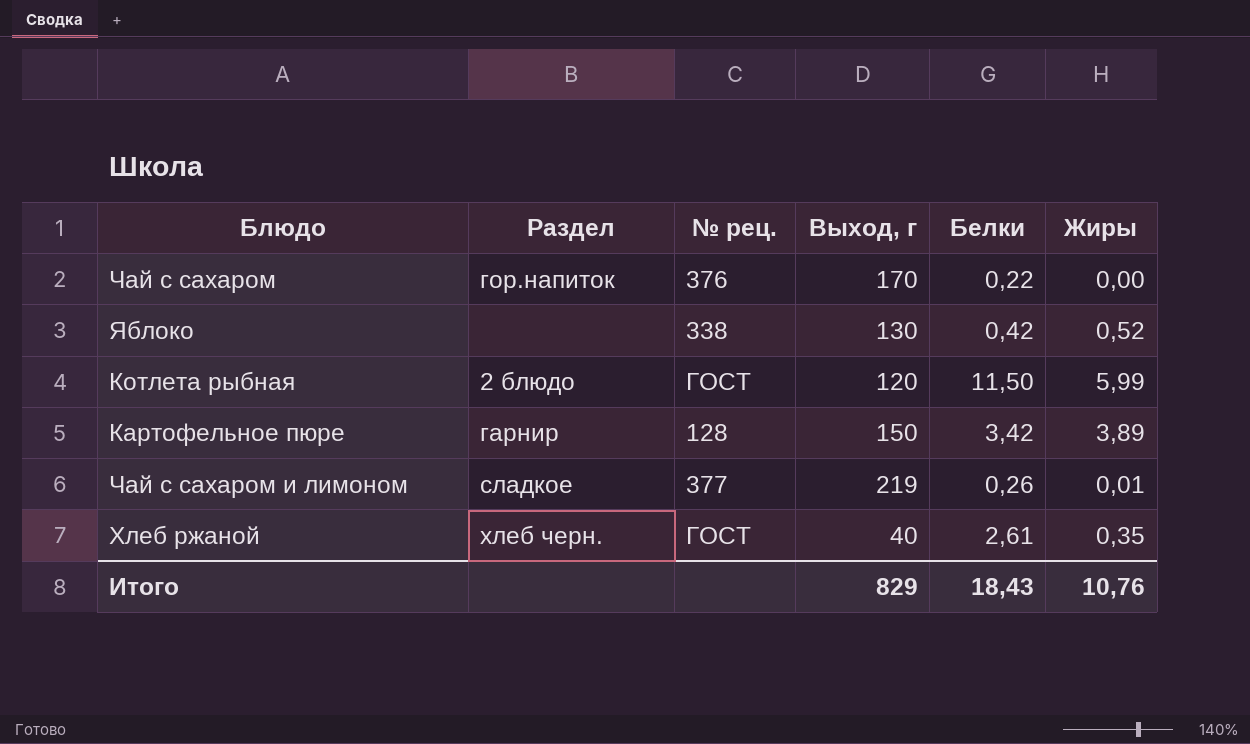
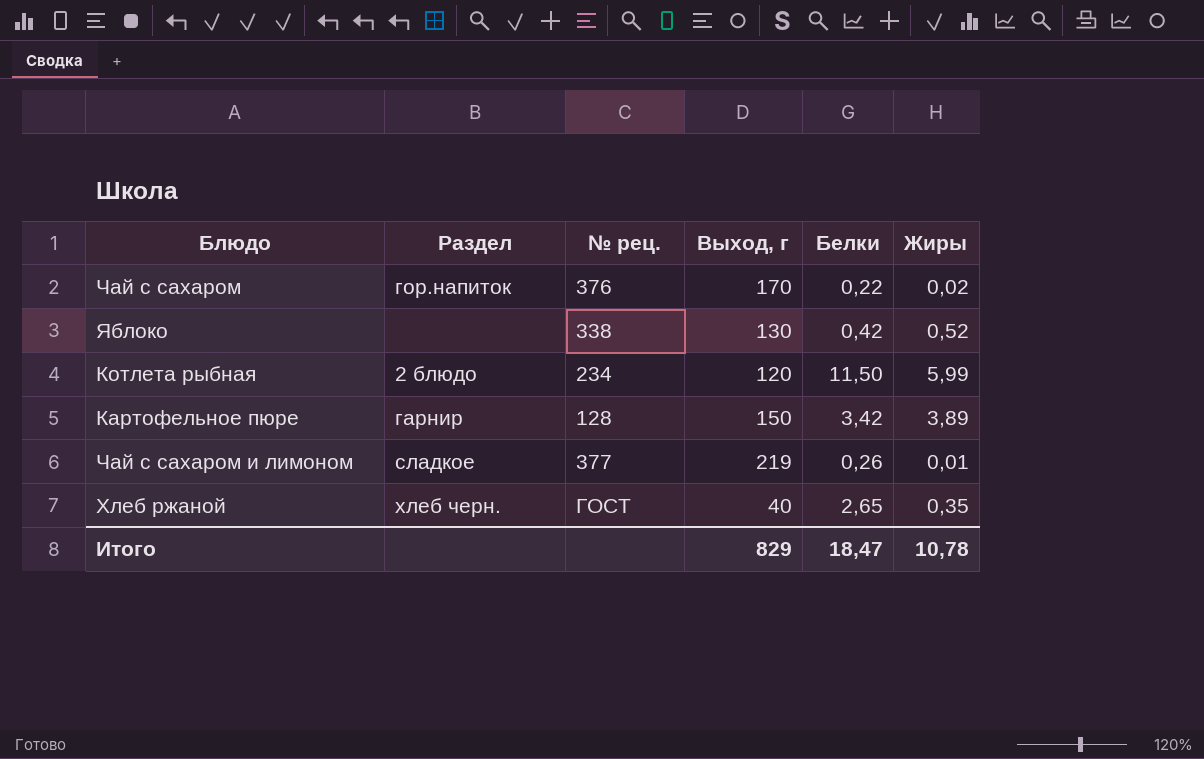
Чай с сахаром | Жиры: 0,00 -> 0,02
Котлета рыбная | № рец.: ГОСТ -> 234
Хлеб ржаной | Белки: 2,61 -> 2,65
Итого | Белки: 18,43 -> 18,47
Итого | Жиры: 10,76 -> 10,78

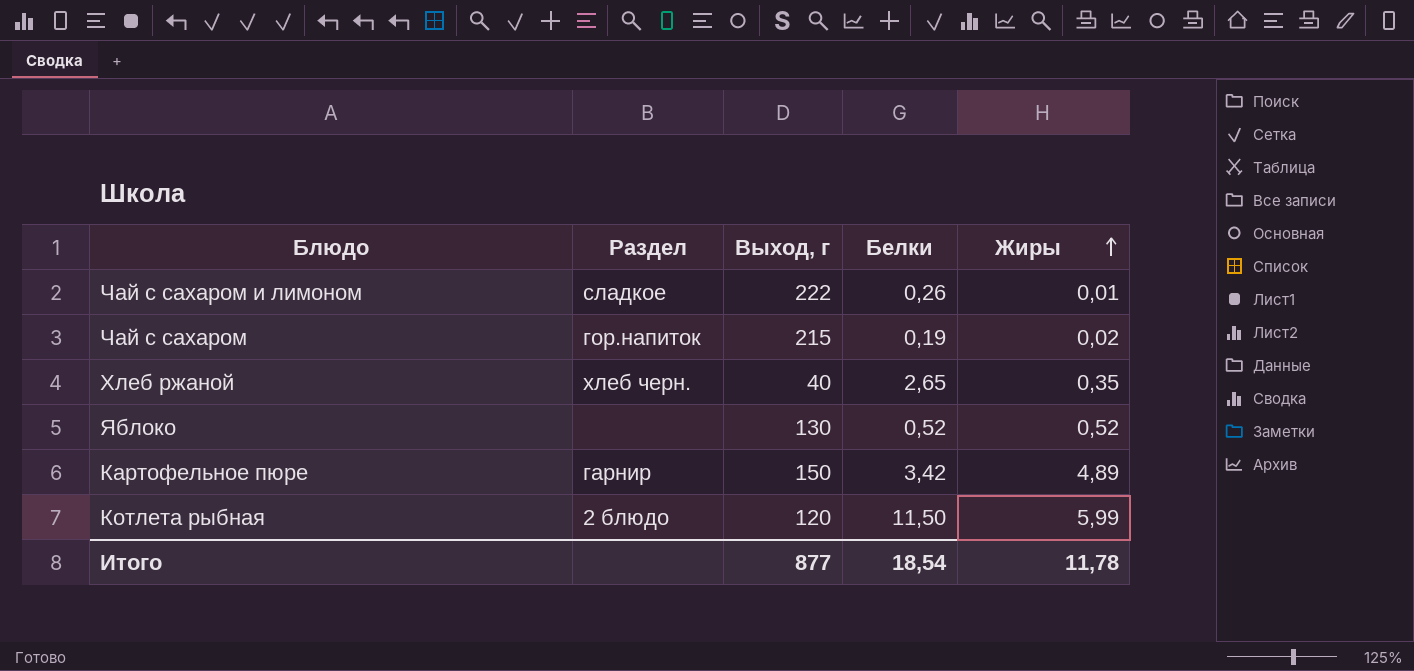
row order: none -> Жиры ascending
column № рец. | position: 3 -> none
Чай с сахаром и лимоном | Выход, г: 219 -> 222
Чай с сахаром | Выход, г: 170 -> 215
Чай с сахаром | Белки: 0,22 -> 0,19
Яблоко | Белки: 0,42 -> 0,52
Картофельное пюре | Жиры: 3,89 -> 4,89
Итого | Выход, г: 829 -> 877
Итого | Белки: 18,47 -> 18,54
Итого | Жиры: 10,78 -> 11,78

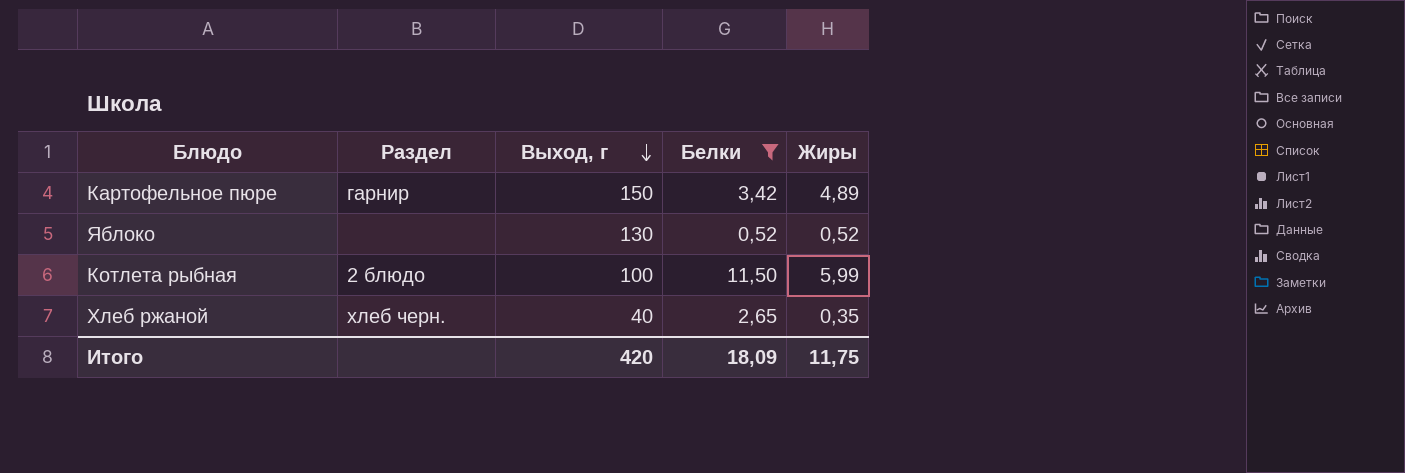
filter: none -> Белки >= 0,52
row order: Жиры ascending -> Выход, г descending
Котлета рыбная | Выход, г: 120 -> 100
Итого | Выход, г: 877 -> 420
Итого | Белки: 18,54 -> 18,09
Итого | Жиры: 11,78 -> 11,75

